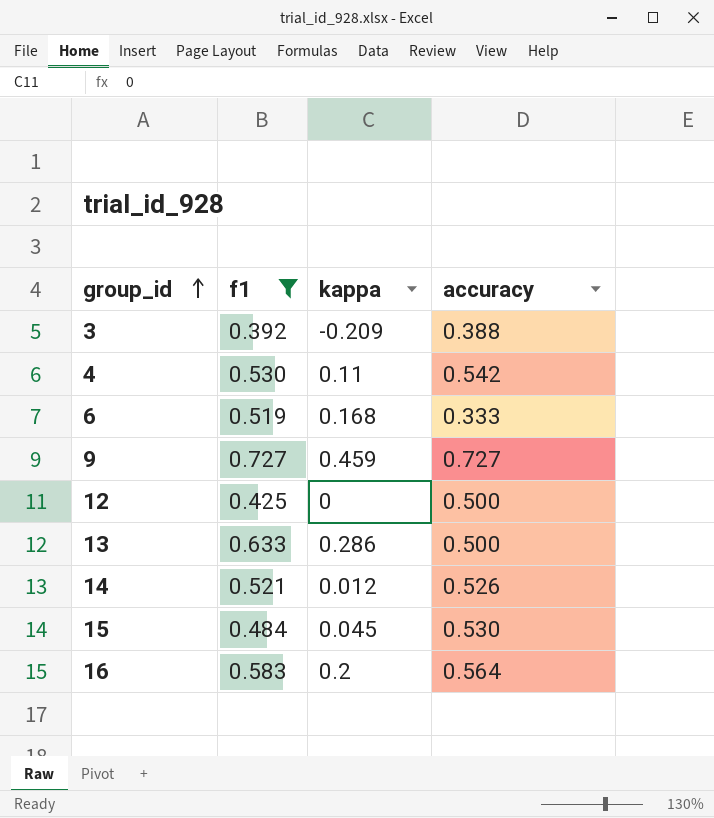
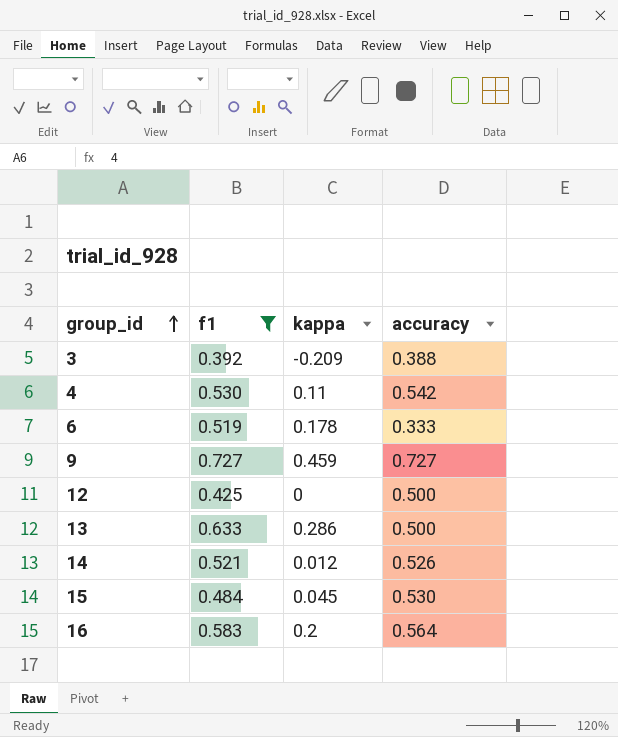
6 | kappa: 0.168 -> 0.178

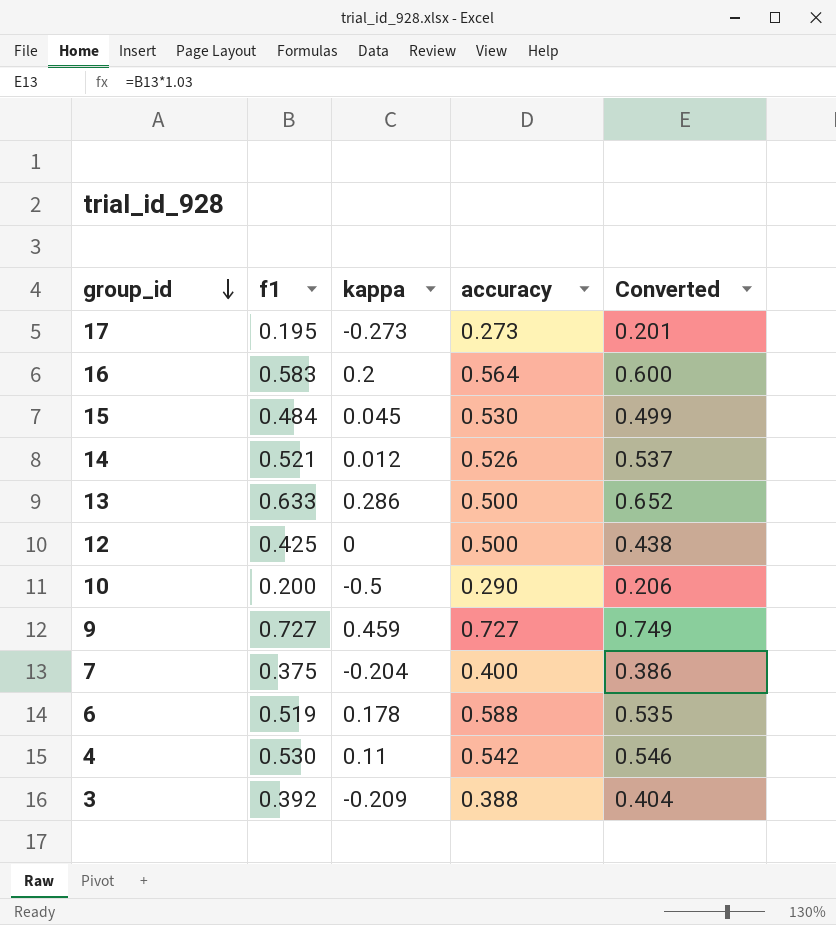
filter: f1 >= 0.392 -> none
row order: group_id ascending -> group_id descending
column Converted | formula: none -> [f1] * 1.03
6 | accuracy: 0.333 -> 0.588

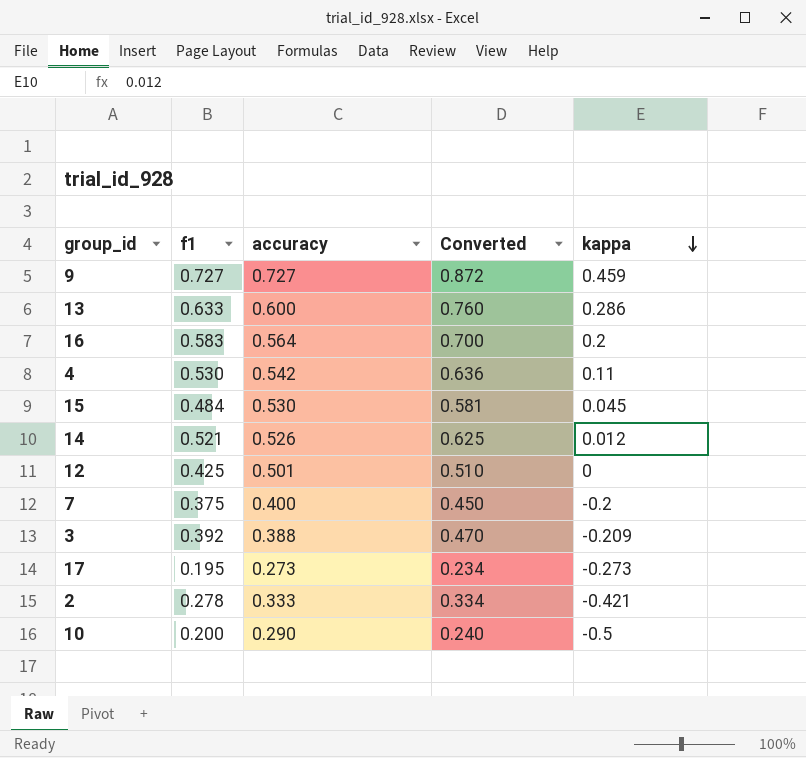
row order: group_id descending -> kappa descending
column Converted | formula: [f1] * 1.03 -> [f1] * 1.2
column kappa | position: 3 -> 5
row 6: 0.519 | 0.178 | 0.588 | 0.535 -> none
13 | accuracy: 0.500 -> 0.600
12 | accuracy: 0.500 -> 0.501
7 | kappa: -0.204 -> -0.2
row 2: none -> 0.278 | 0.333 | 0.334 | -0.421

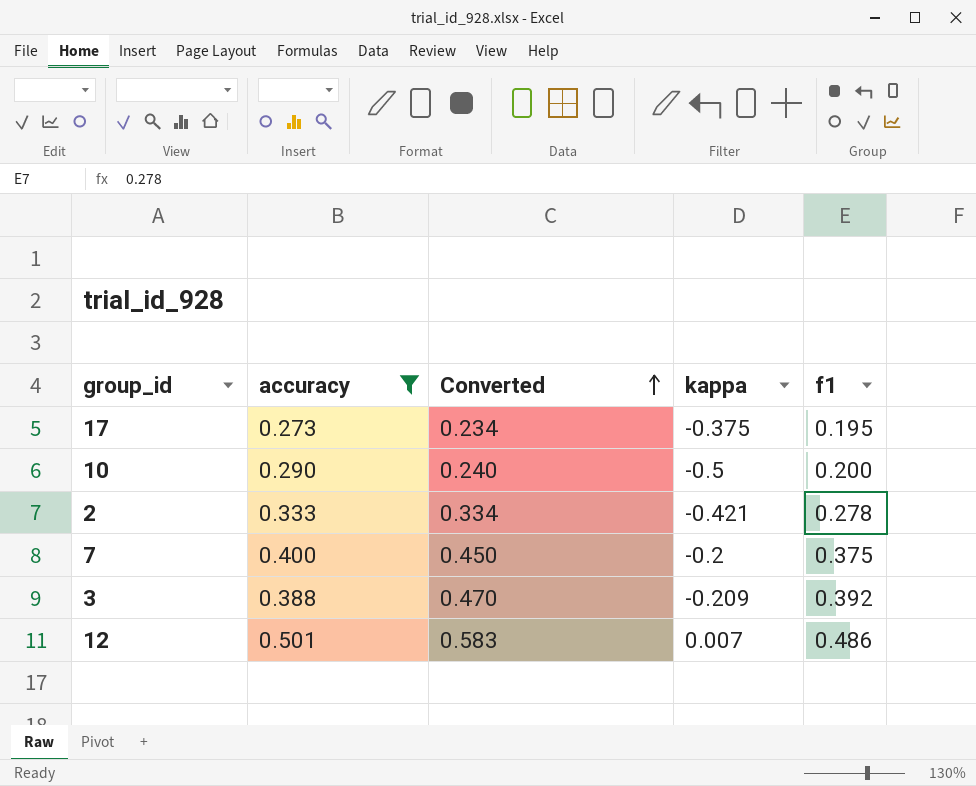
filter: none -> accuracy <= 0.501
row order: kappa descending -> Converted ascending
column f1 | position: 2 -> 5
17 | kappa: -0.273 -> -0.375
12 | Converted: 0.510 -> 0.583
12 | kappa: 0 -> 0.007
12 | f1: 0.425 -> 0.486

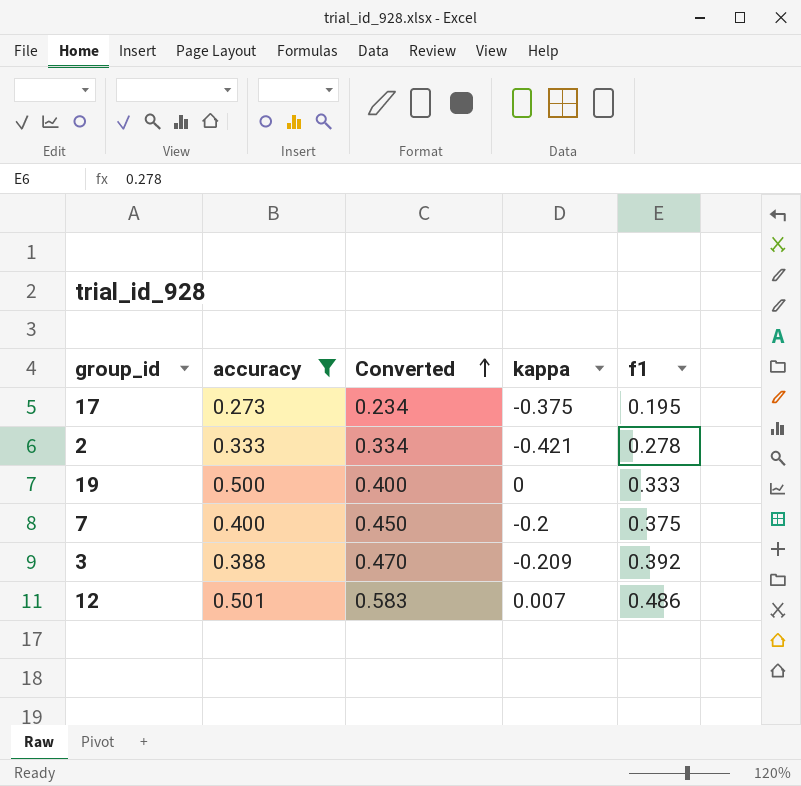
row 10: 0.290 | 0.240 | -0.5 | 0.200 -> none
row 19: none -> 0.500 | 0.400 | 0 | 0.333

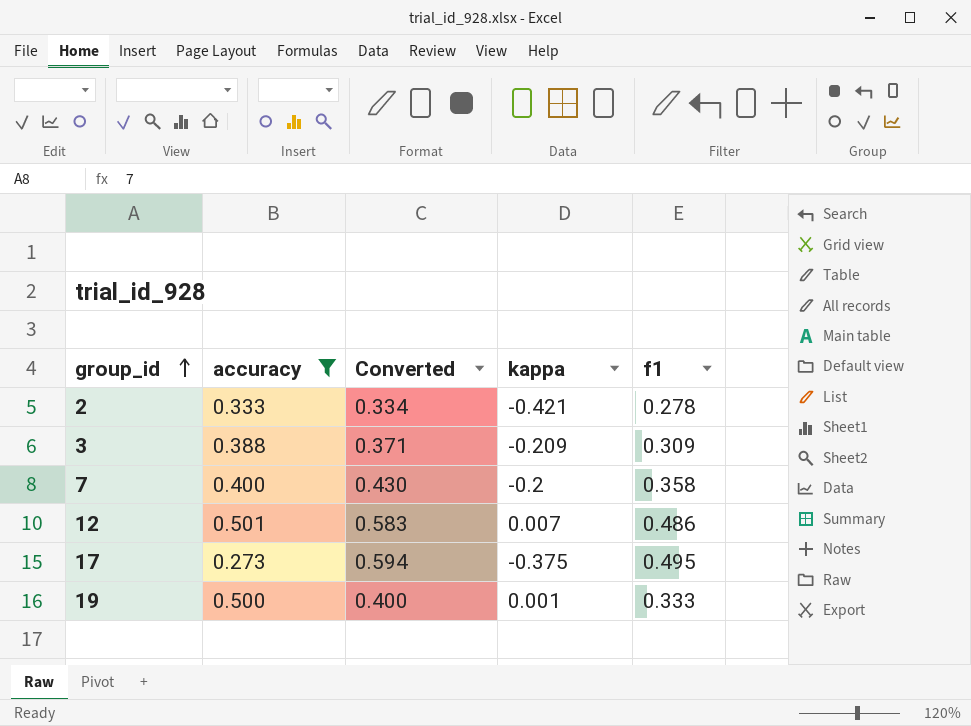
row order: Converted ascending -> group_id ascending
3 | Converted: 0.470 -> 0.371
3 | f1: 0.392 -> 0.309
7 | Converted: 0.450 -> 0.430
7 | f1: 0.375 -> 0.358
17 | Converted: 0.234 -> 0.594
17 | f1: 0.195 -> 0.495
19 | kappa: 0 -> 0.001

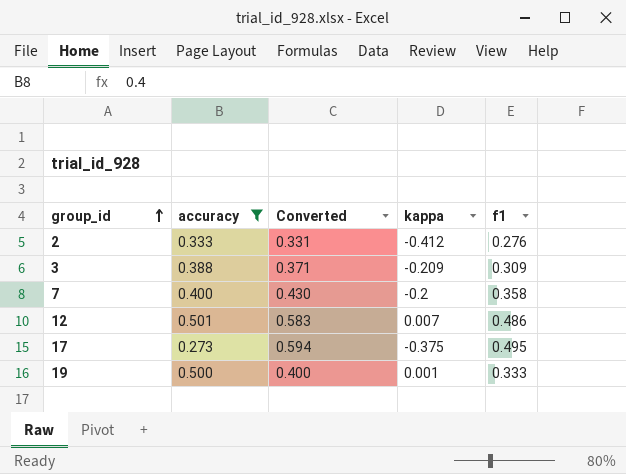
2 | Converted: 0.334 -> 0.331
2 | kappa: -0.421 -> -0.412
2 | f1: 0.278 -> 0.276

